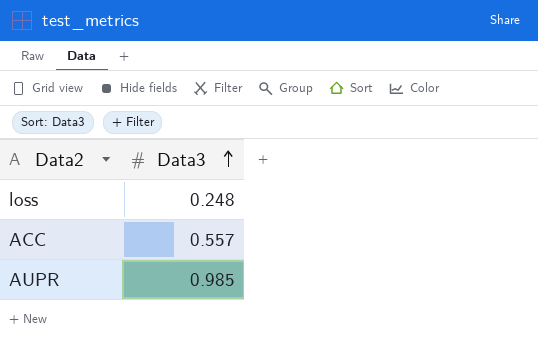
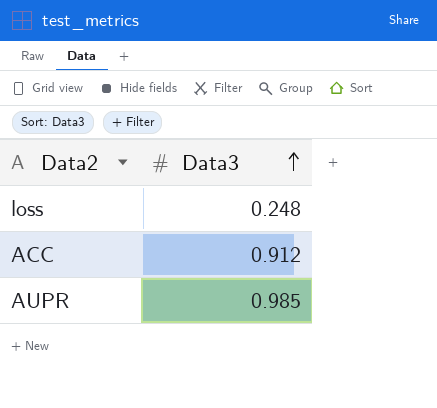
ACC | Data3: 0.557 -> 0.912

